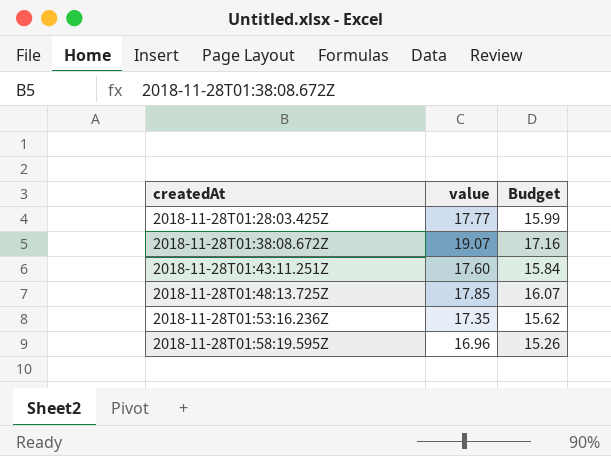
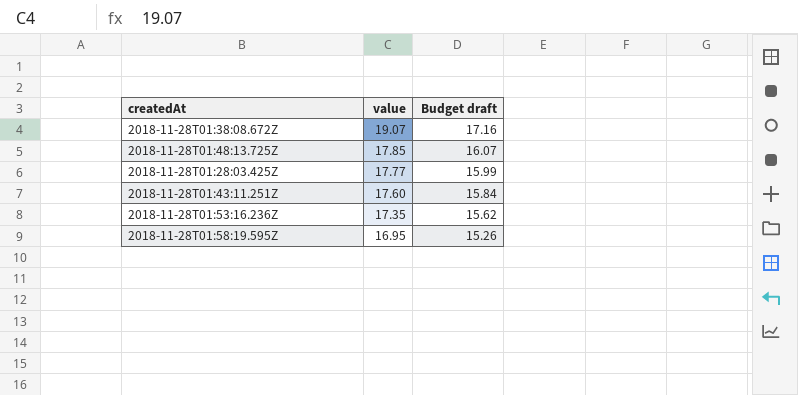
row order: createdAt ascending -> value descending
column name: Budget -> Budget draft
2018-11-28T01:58:19.595Z | value: 16.96 -> 16.95

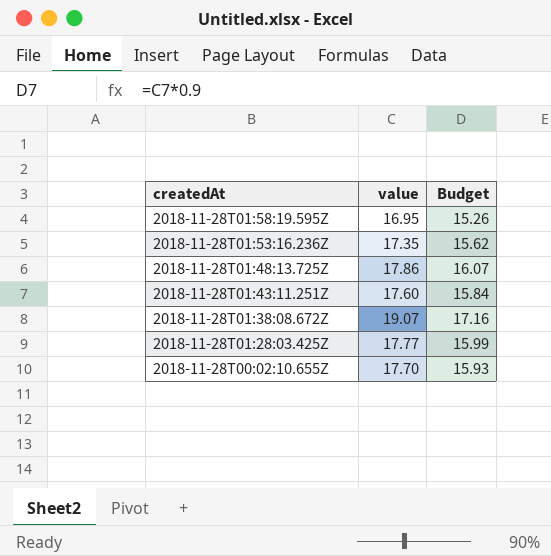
row order: value descending -> createdAt descending
column name: Budget draft -> Budget
2018-11-28T01:48:13.725Z | value: 17.85 -> 17.86
row 2018-11-28T00:02:10.655Z: none -> 17.70 | 15.93

